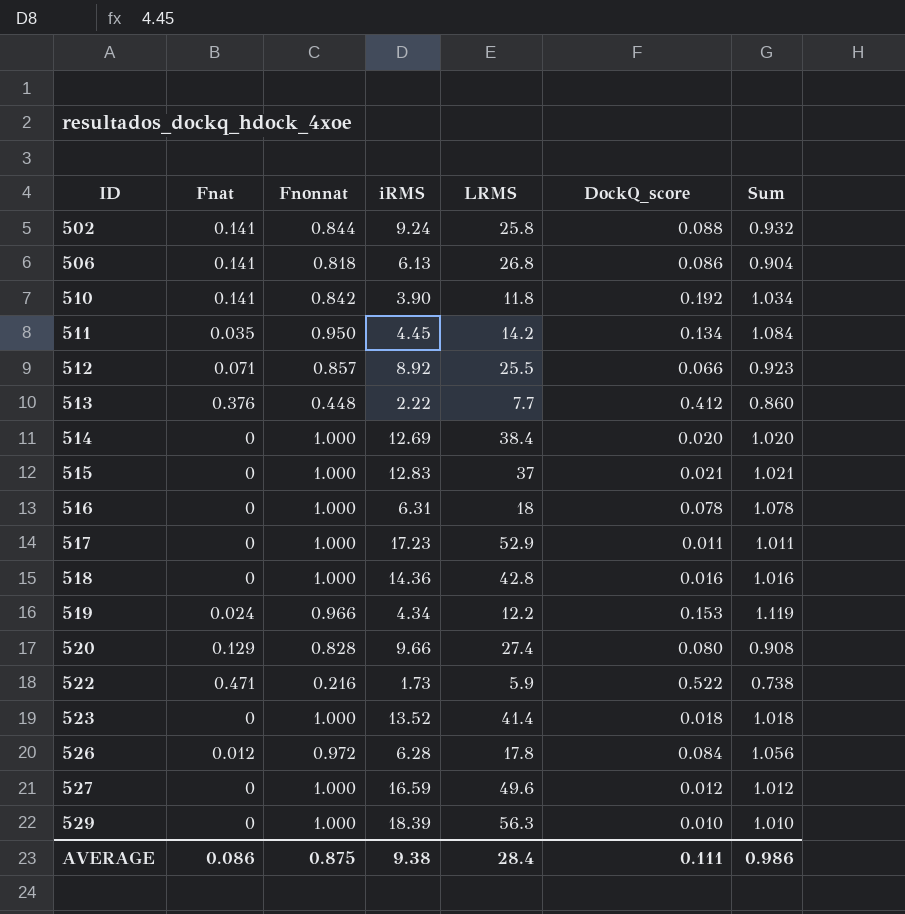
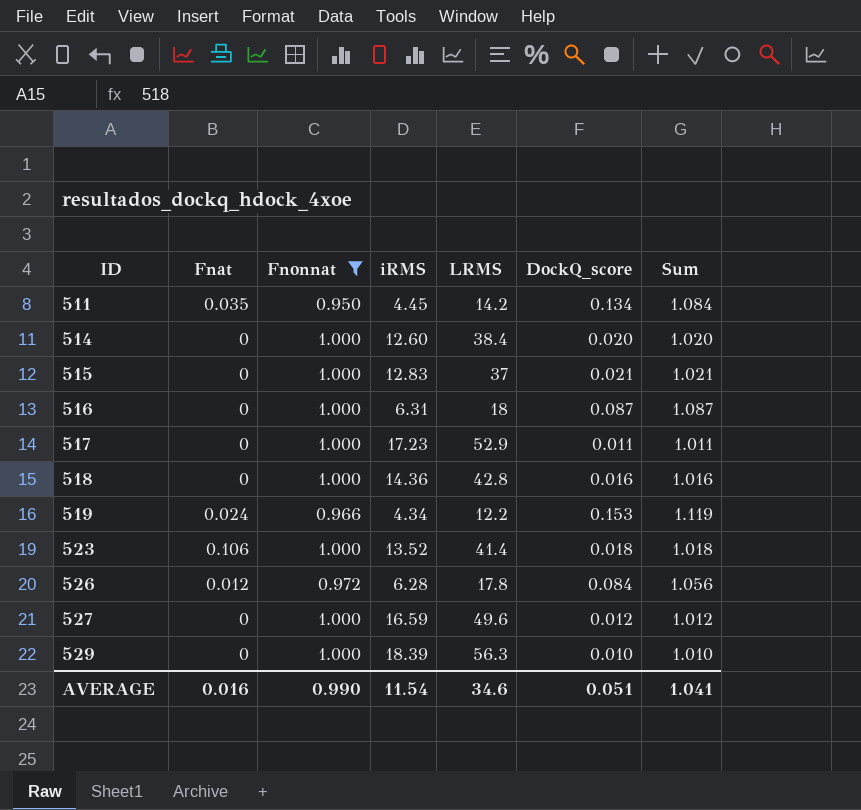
filter: none -> Fnonnat >= 0.950
514 | iRMS: 12.69 -> 12.60
516 | DockQ_score: 0.078 -> 0.087
516 | Sum: 1.078 -> 1.087
523 | Fnat: 0 -> 0.106
AVERAGE | Fnat: 0.086 -> 0.016
AVERAGE | Fnonnat: 0.875 -> 0.990
AVERAGE | iRMS: 9.38 -> 11.54
AVERAGE | LRMS: 28.4 -> 34.6
AVERAGE | DockQ_score: 0.111 -> 0.051
AVERAGE | Sum: 0.986 -> 1.041

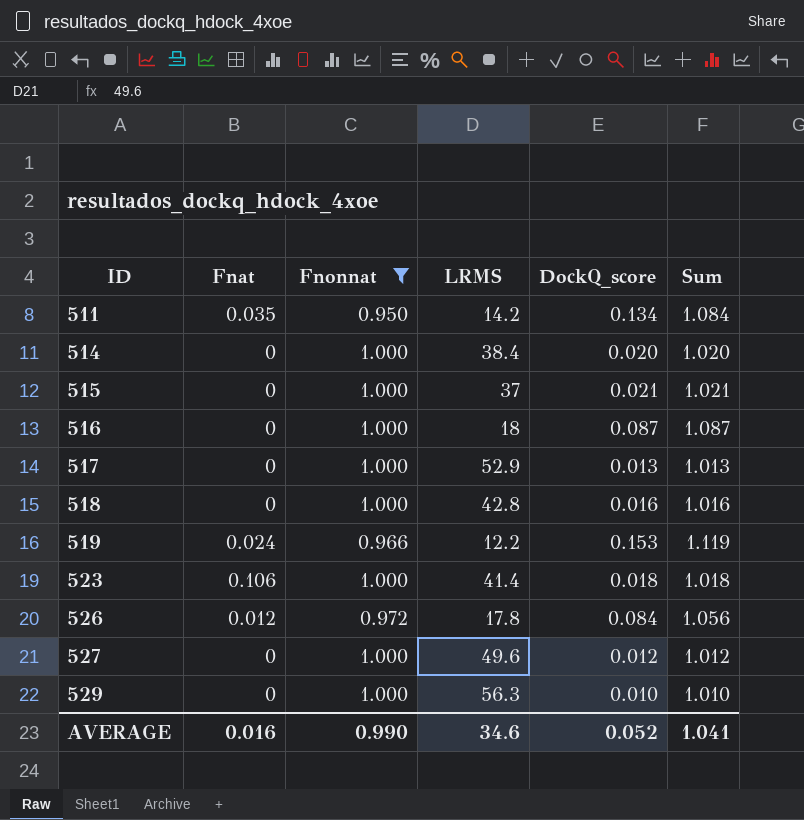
column iRMS | position: 4 -> none
517 | DockQ_score: 0.011 -> 0.013
517 | Sum: 1.011 -> 1.013
AVERAGE | DockQ_score: 0.051 -> 0.052

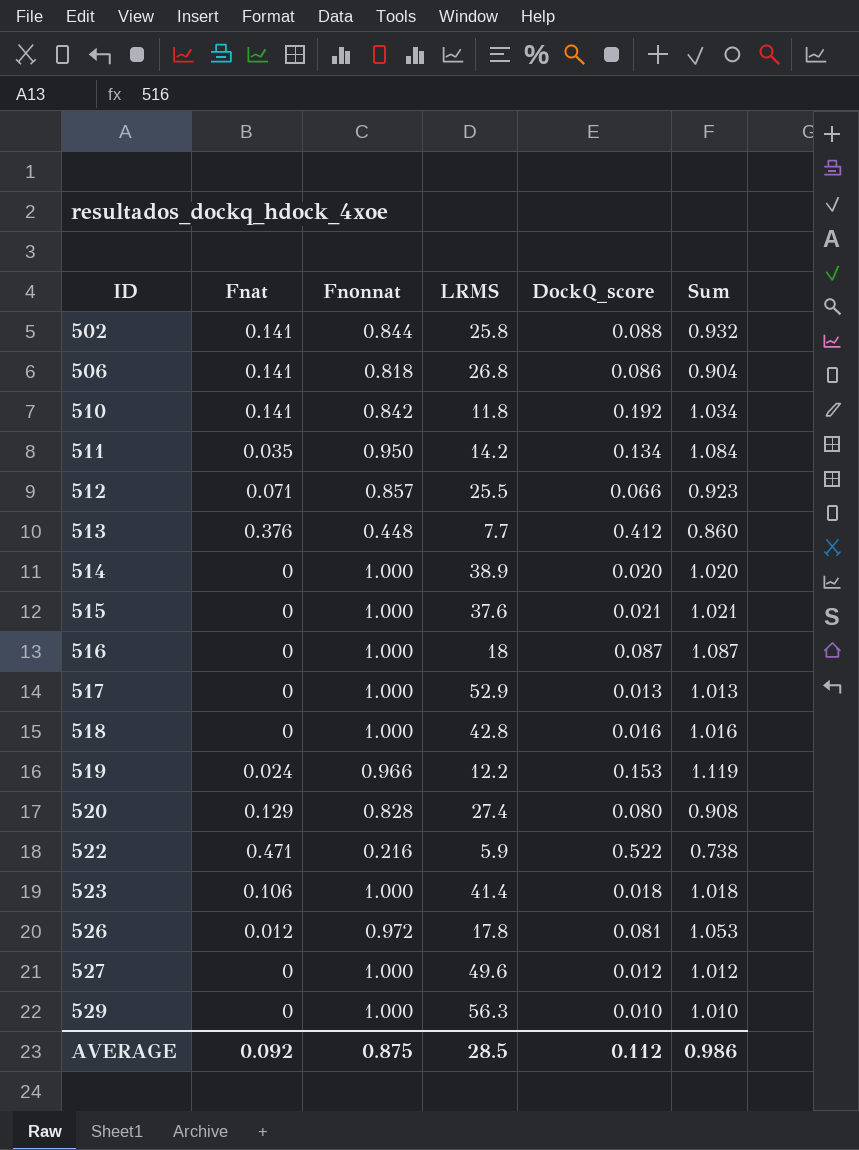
filter: Fnonnat >= 0.950 -> none
514 | LRMS: 38.4 -> 38.9
515 | LRMS: 37 -> 37.6
526 | DockQ_score: 0.084 -> 0.081
526 | Sum: 1.056 -> 1.053
AVERAGE | Fnat: 0.016 -> 0.092
AVERAGE | Fnonnat: 0.990 -> 0.875
AVERAGE | LRMS: 34.6 -> 28.5
AVERAGE | DockQ_score: 0.052 -> 0.112
AVERAGE | Sum: 1.041 -> 0.986

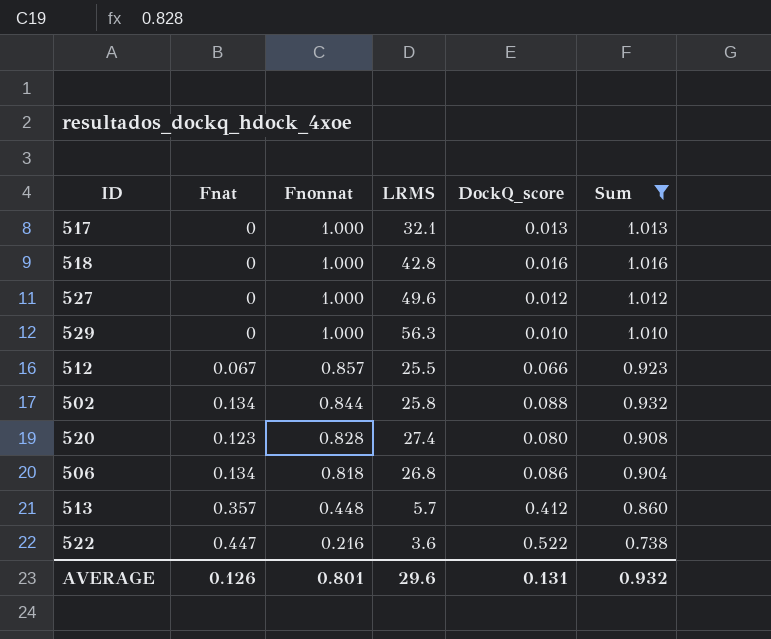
filter: none -> Sum <= 1.016
row order: ID ascending -> Fnonnat descending
517 | LRMS: 52.9 -> 32.1
512 | Fnat: 0.071 -> 0.067
502 | Fnat: 0.141 -> 0.134
520 | Fnat: 0.129 -> 0.123
506 | Fnat: 0.141 -> 0.134
513 | Fnat: 0.376 -> 0.357
513 | LRMS: 7.7 -> 5.7
522 | Fnat: 0.471 -> 0.447
522 | LRMS: 5.9 -> 3.6
AVERAGE | Fnat: 0.092 -> 0.126
AVERAGE | Fnonnat: 0.875 -> 0.801
AVERAGE | LRMS: 28.5 -> 29.6
AVERAGE | DockQ_score: 0.112 -> 0.131
AVERAGE | Sum: 0.986 -> 0.932

